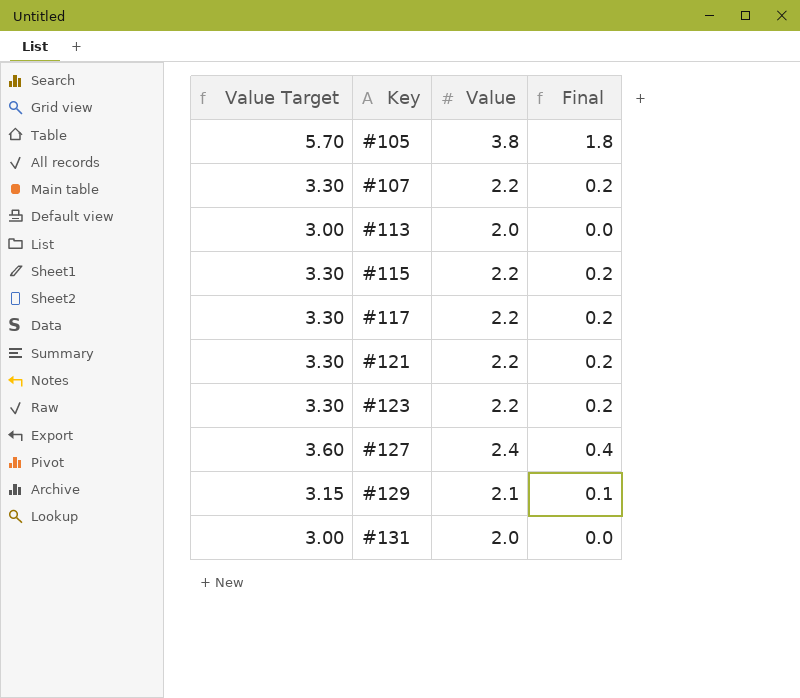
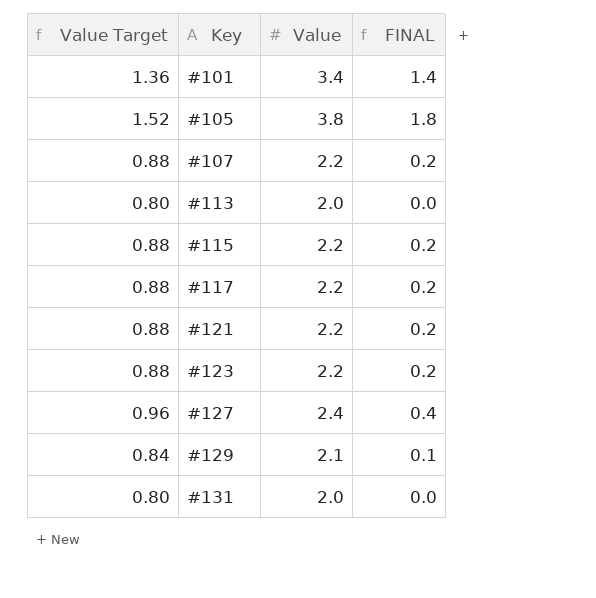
column Value Target | formula: [Value] * 1.5 -> [Value] * 0.4
column name: Final -> FINAL
row #101: none -> 1.36 | 3.4 | 1.4

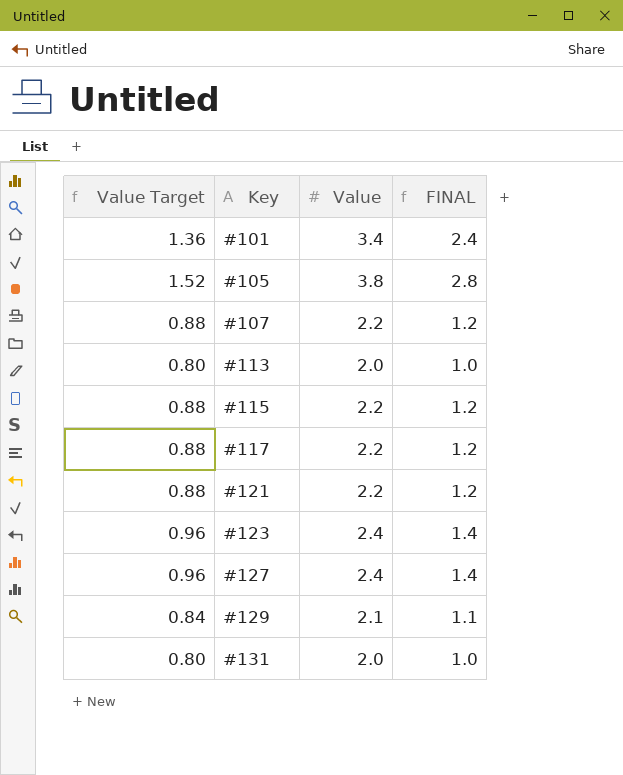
column FINAL | formula: [Value] - 2 -> [Value] - 1
#123 | Value Target: 0.88 -> 0.96
#123 | Value: 2.2 -> 2.4

